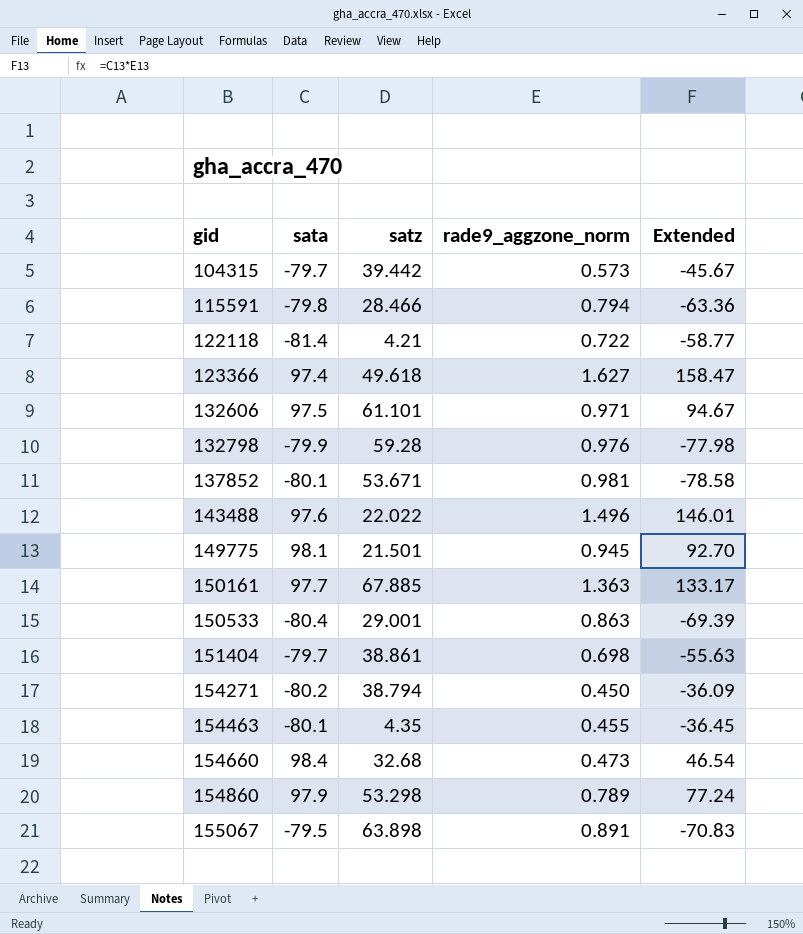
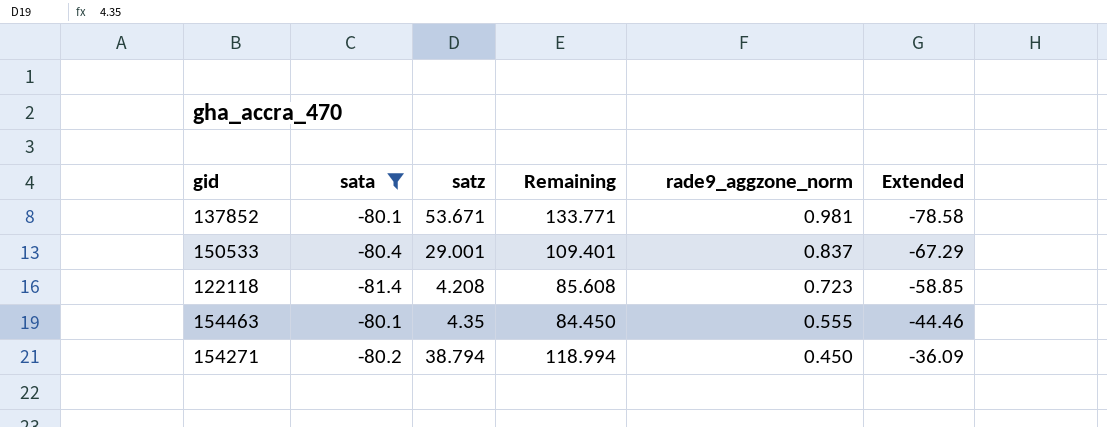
filter: none -> sata <= -80.1
row order: gid ascending -> rade9_aggzone_norm descending
column Remaining | formula: none -> [satz] - [sata]
150533 | rade9_aggzone_norm: 0.863 -> 0.837
150533 | Extended: -69.39 -> -67.29
122118 | satz: 4.21 -> 4.208
122118 | rade9_aggzone_norm: 0.722 -> 0.723
122118 | Extended: -58.77 -> -58.85
154463 | rade9_aggzone_norm: 0.455 -> 0.555
154463 | Extended: -36.45 -> -44.46

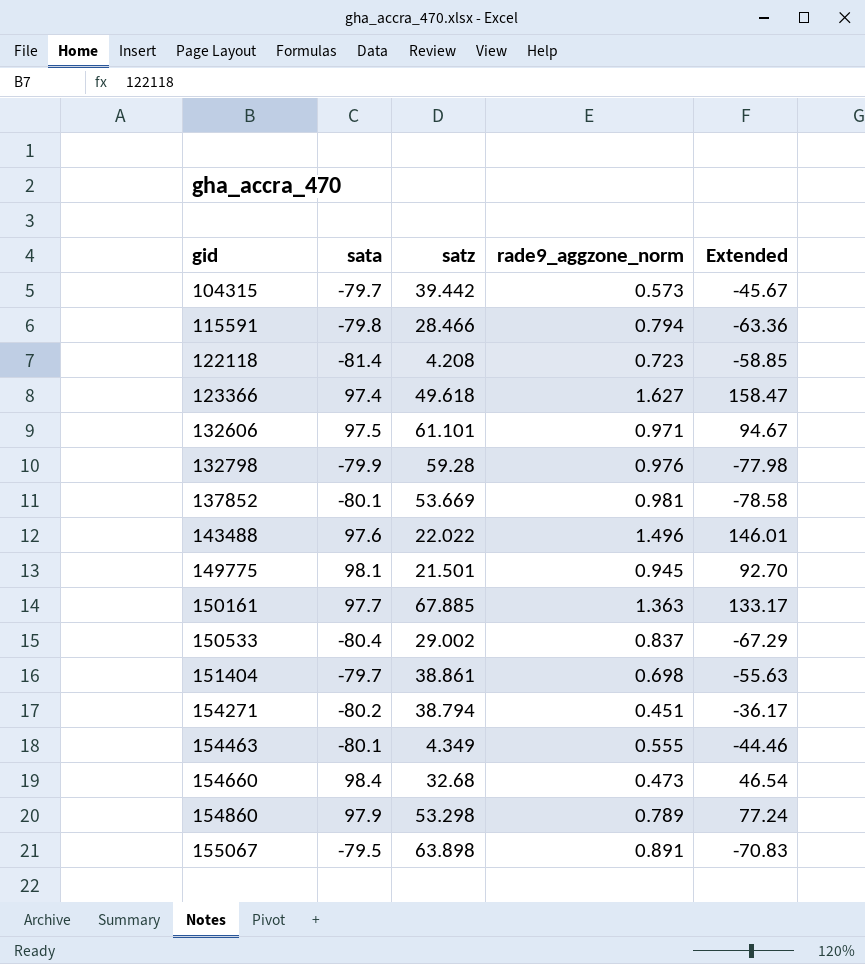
filter: sata <= -80.1 -> none
row order: rade9_aggzone_norm descending -> gid ascending
column Remaining | formula: [satz] - [sata] -> none
137852 | satz: 53.671 -> 53.669
150533 | satz: 29.001 -> 29.002
154271 | rade9_aggzone_norm: 0.450 -> 0.451
154271 | Extended: -36.09 -> -36.17
154463 | satz: 4.35 -> 4.349

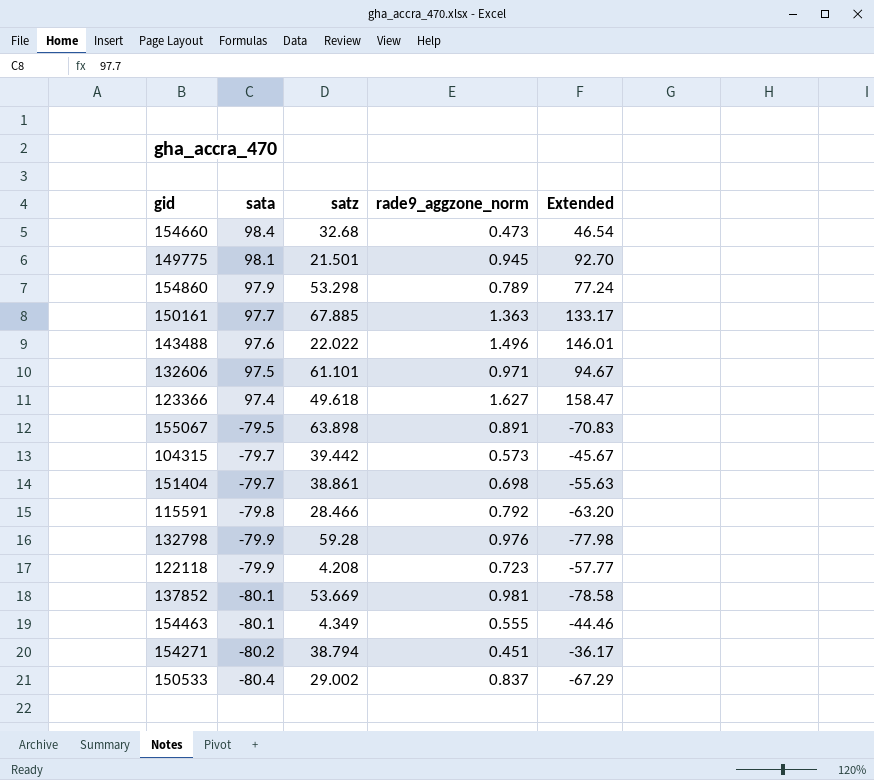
row order: gid ascending -> sata descending
115591 | rade9_aggzone_norm: 0.794 -> 0.792
115591 | Extended: -63.36 -> -63.20
122118 | sata: -81.4 -> -79.9
122118 | Extended: -58.85 -> -57.77

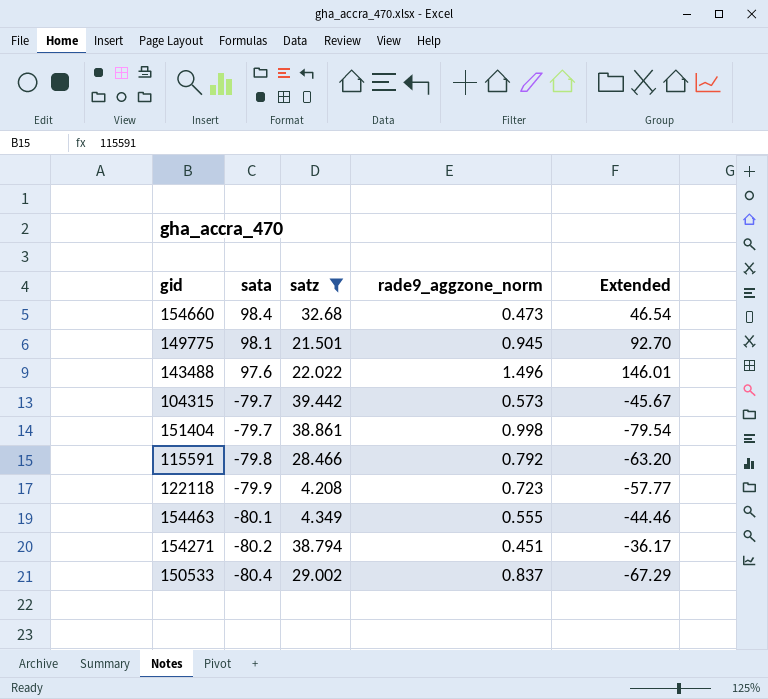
filter: none -> satz <= 39.442
151404 | rade9_aggzone_norm: 0.698 -> 0.998
151404 | Extended: -55.63 -> -79.54

